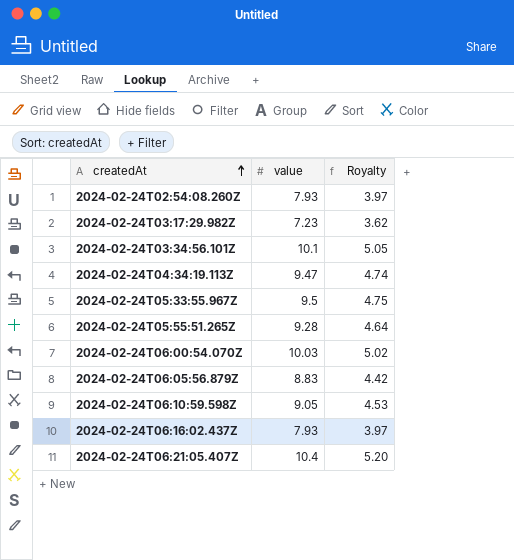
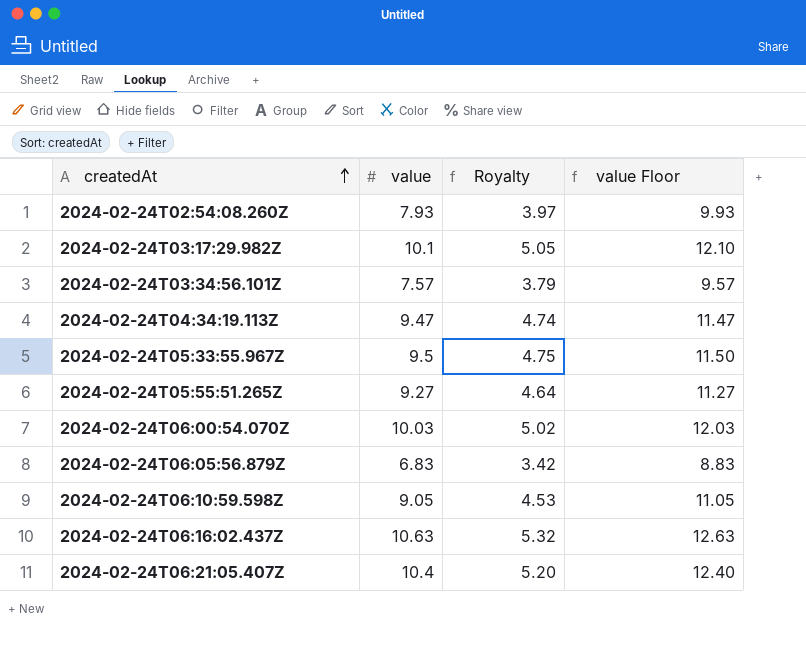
column value Floor | formula: none -> [value] + 2
2024-02-24T03:17:29.982Z | value: 7.23 -> 10.1
2024-02-24T03:17:29.982Z | Royalty: 3.62 -> 5.05
2024-02-24T03:34:56.101Z | value: 10.1 -> 7.57
2024-02-24T03:34:56.101Z | Royalty: 5.05 -> 3.79
2024-02-24T05:55:51.265Z | value: 9.28 -> 9.27
2024-02-24T06:05:56.879Z | value: 8.83 -> 6.83
2024-02-24T06:05:56.879Z | Royalty: 4.42 -> 3.42
2024-02-24T06:16:02.437Z | value: 7.93 -> 10.63
2024-02-24T06:16:02.437Z | Royalty: 3.97 -> 5.32

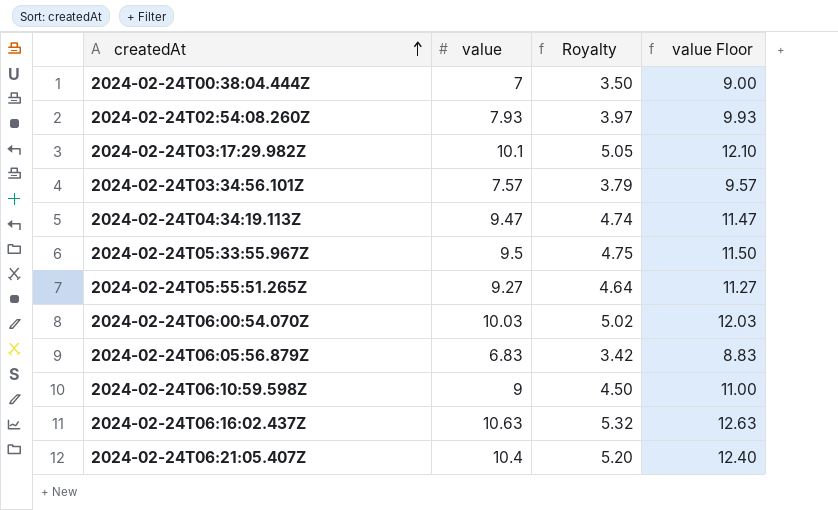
row 2024-02-24T00:38:04.444Z: none -> 7 | 3.50 | 9.00
2024-02-24T06:10:59.598Z | value: 9.05 -> 9
2024-02-24T06:10:59.598Z | Royalty: 4.53 -> 4.50
2024-02-24T06:10:59.598Z | value Floor: 11.05 -> 11.00

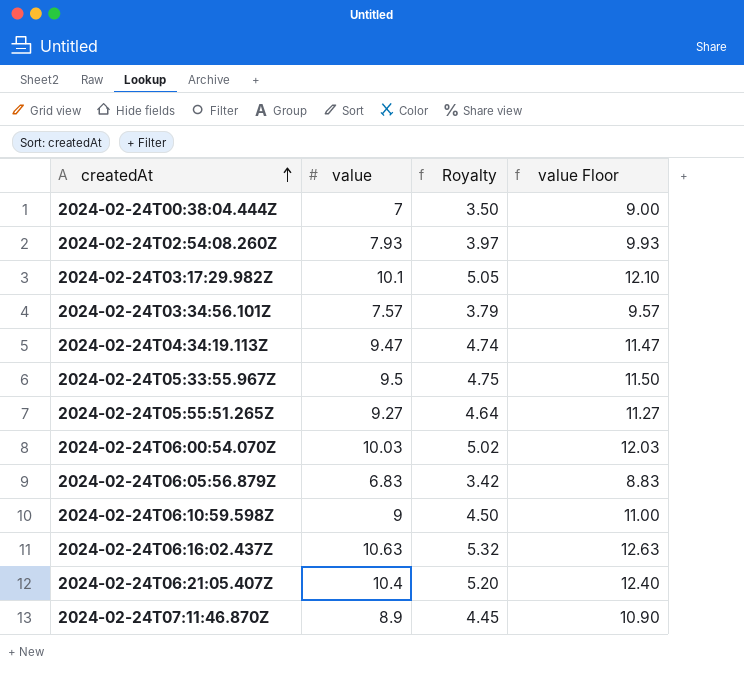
row 2024-02-24T07:11:46.870Z: none -> 8.9 | 4.45 | 10.90

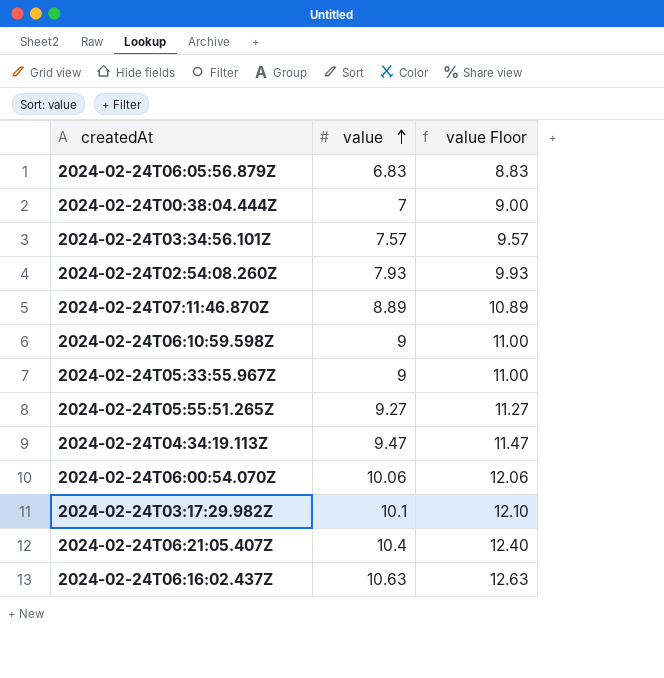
row order: createdAt ascending -> value ascending
column Royalty | formula: [value] * 0.5 -> none
2024-02-24T07:11:46.870Z | value: 8.9 -> 8.89
2024-02-24T07:11:46.870Z | value Floor: 10.90 -> 10.89
2024-02-24T05:33:55.967Z | value: 9.5 -> 9
2024-02-24T05:33:55.967Z | value Floor: 11.50 -> 11.00
2024-02-24T06:00:54.070Z | value: 10.03 -> 10.06
2024-02-24T06:00:54.070Z | value Floor: 12.03 -> 12.06

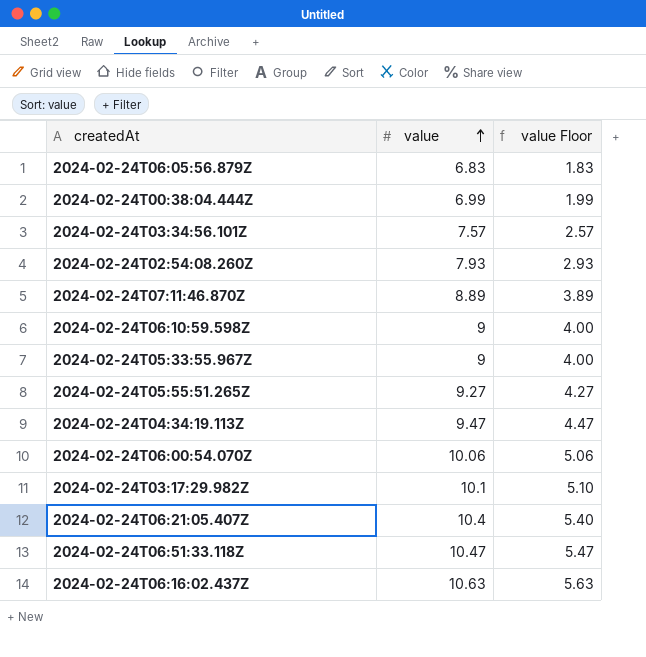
column value Floor | formula: [value] + 2 -> [value] - 5
2024-02-24T00:38:04.444Z | value: 7 -> 6.99
row 2024-02-24T06:51:33.118Z: none -> 10.47 | 5.47

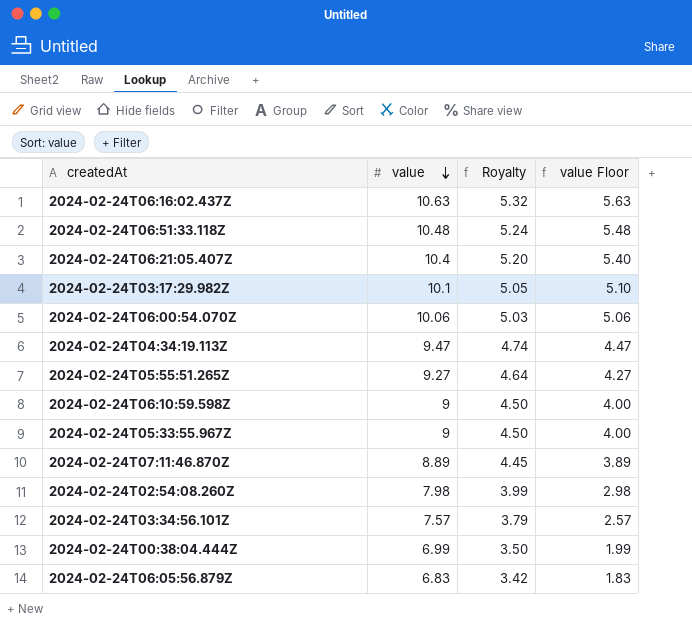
row order: value ascending -> value descending
column Royalty | formula: none -> [value] * 0.5
2024-02-24T06:51:33.118Z | value: 10.47 -> 10.48
2024-02-24T06:51:33.118Z | value Floor: 5.47 -> 5.48
2024-02-24T02:54:08.260Z | value: 7.93 -> 7.98
2024-02-24T02:54:08.260Z | value Floor: 2.93 -> 2.98

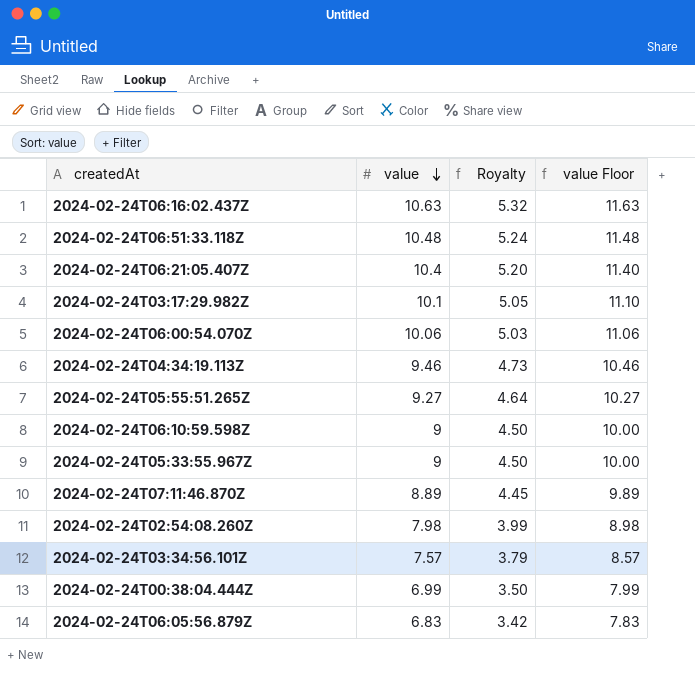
column value Floor | formula: [value] - 5 -> [value] + 1
2024-02-24T04:34:19.113Z | value: 9.47 -> 9.46
2024-02-24T04:34:19.113Z | Royalty: 4.74 -> 4.73

